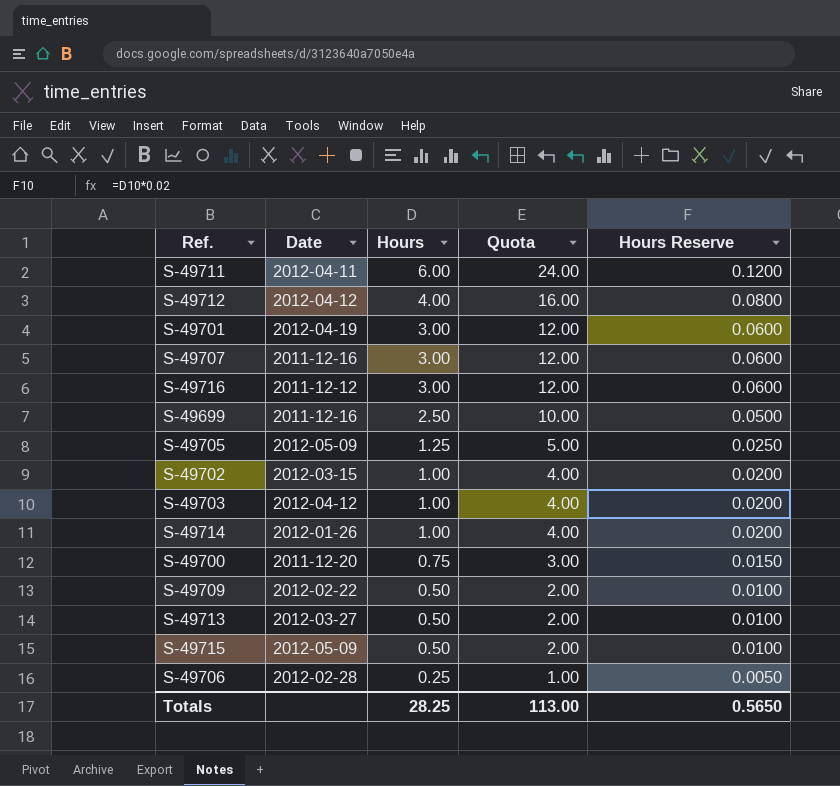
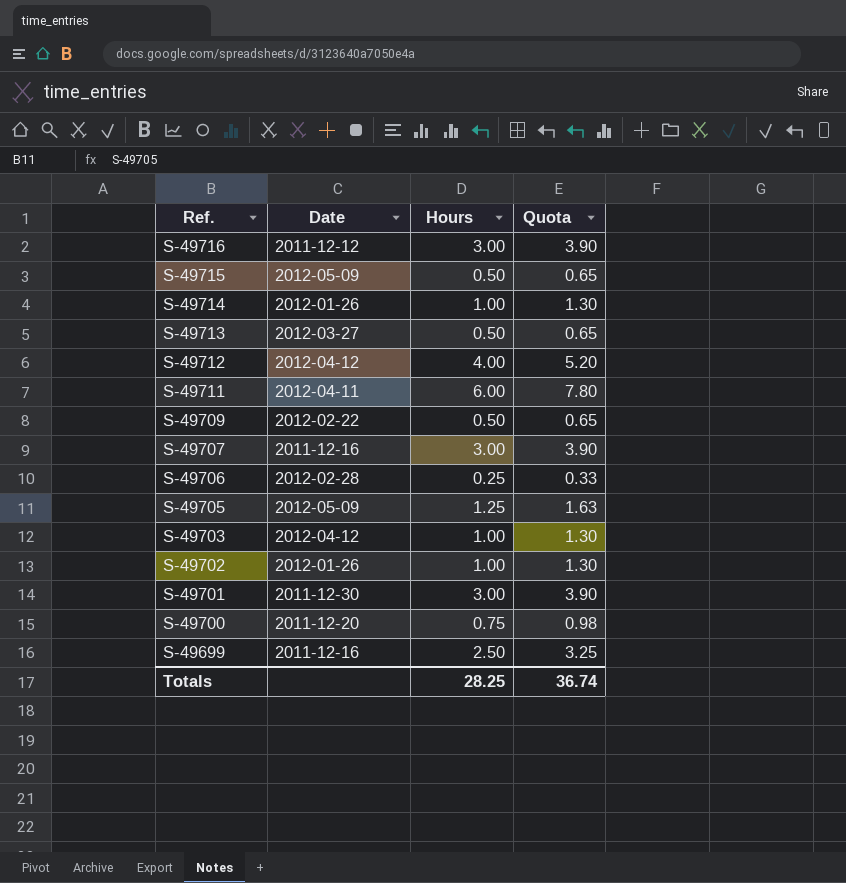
row order: Hours descending -> Ref. descending
column Hours Reserve | formula: [Hours] * 0.02 -> none
column Quota | formula: [Hours] * 4 -> [Hours] * 1.3
S-49702 | Date: 2012-03-15 -> 2012-01-26
S-49701 | Date: 2012-04-19 -> 2011-12-30
Totals | Quota: 113.00 -> 36.74

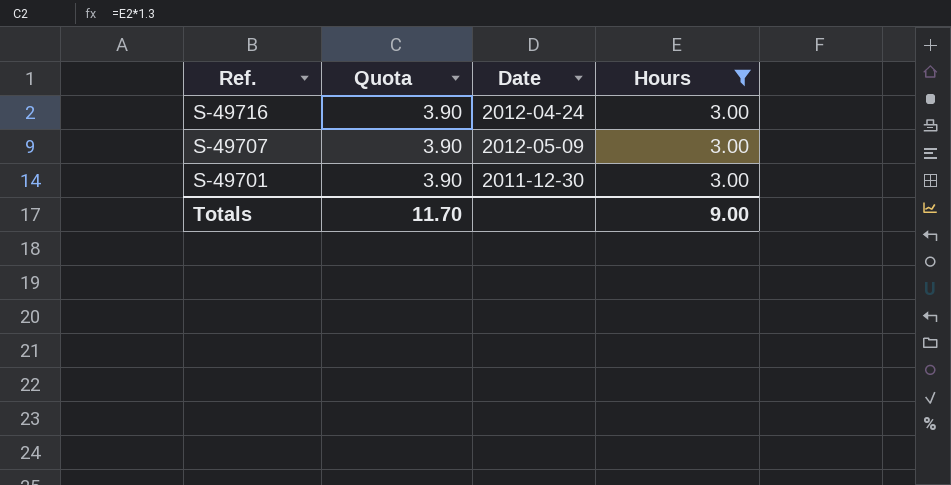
filter: none -> Hours = 3.00
column Quota | position: 4 -> 2
S-49716 | Date: 2011-12-12 -> 2012-04-24
S-49707 | Date: 2011-12-16 -> 2012-05-09
Totals | Quota: 36.74 -> 11.70
Totals | Hours: 28.25 -> 9.00

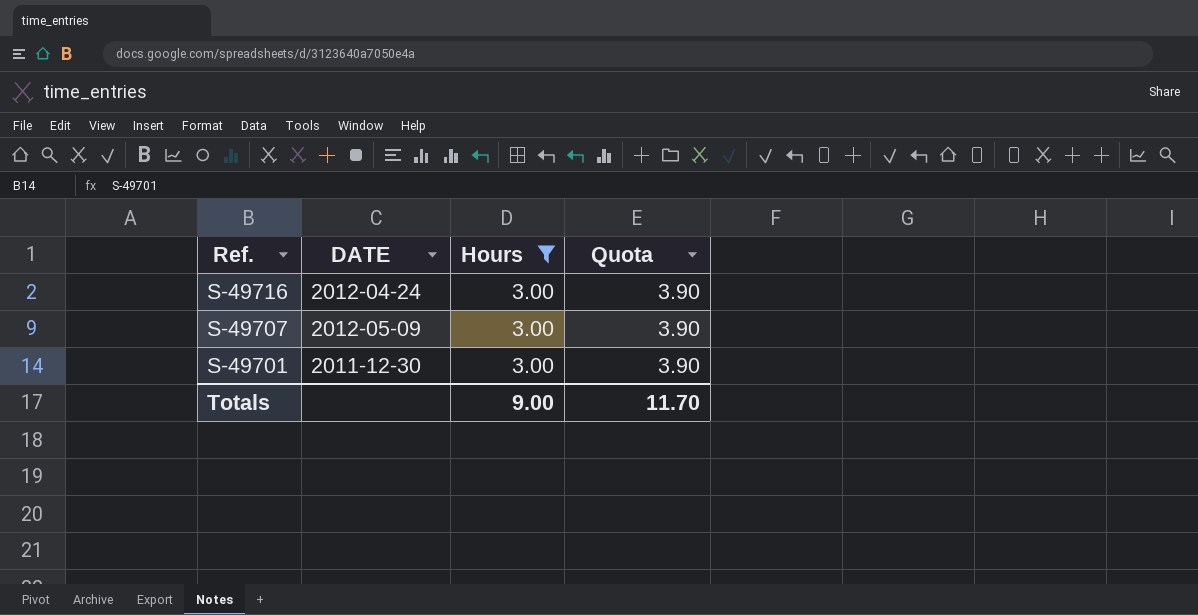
column name: Date -> DATE
column Quota | position: 2 -> 4

